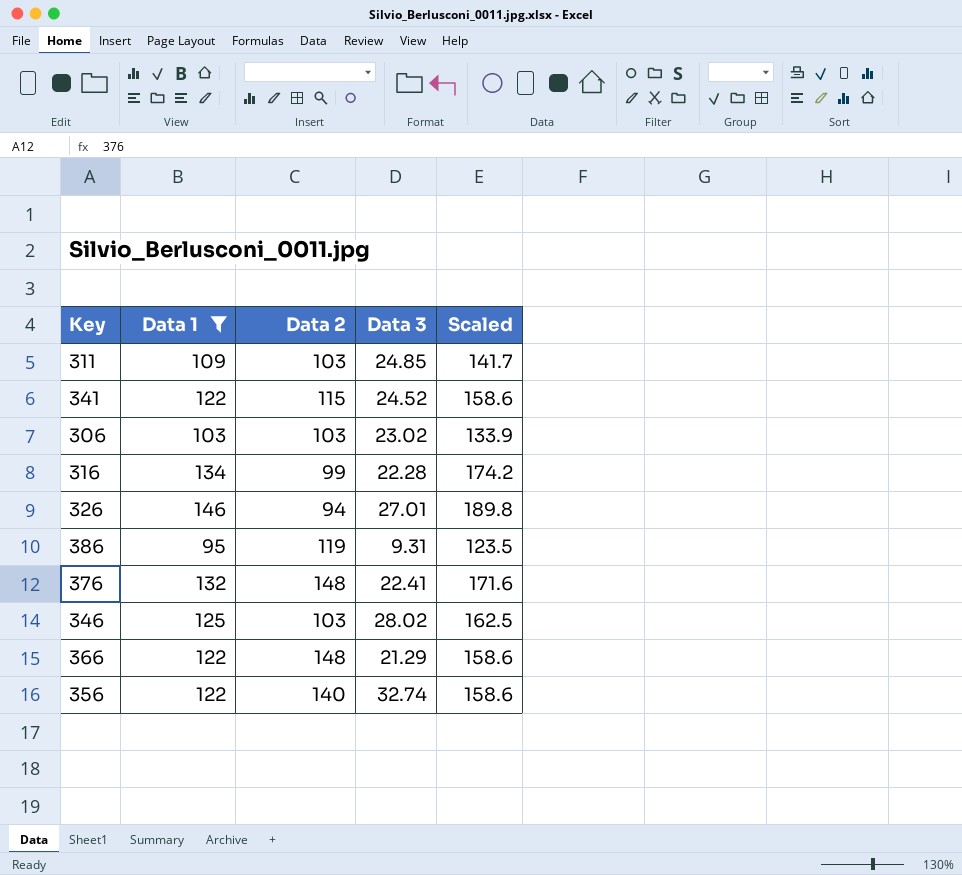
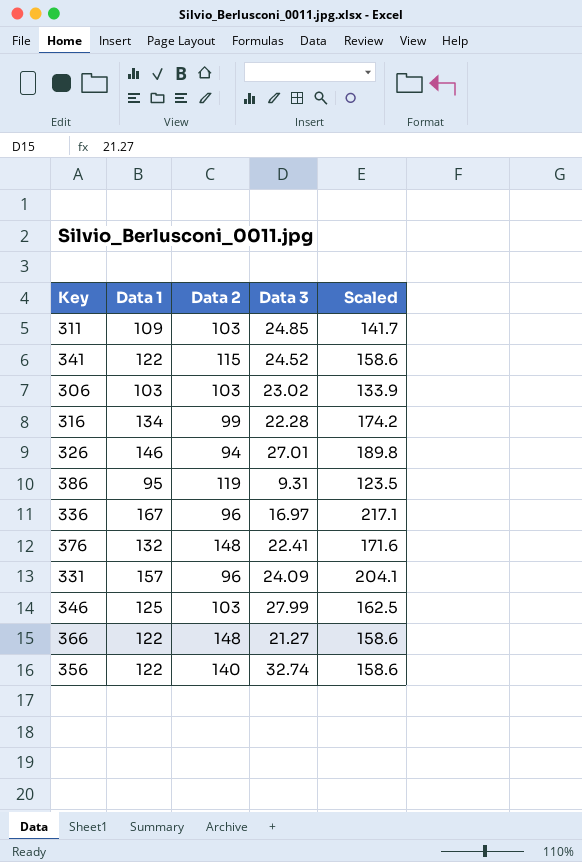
filter: Data 1 <= 146 -> none
346 | Data 3: 28.02 -> 27.99
366 | Data 3: 21.29 -> 21.27

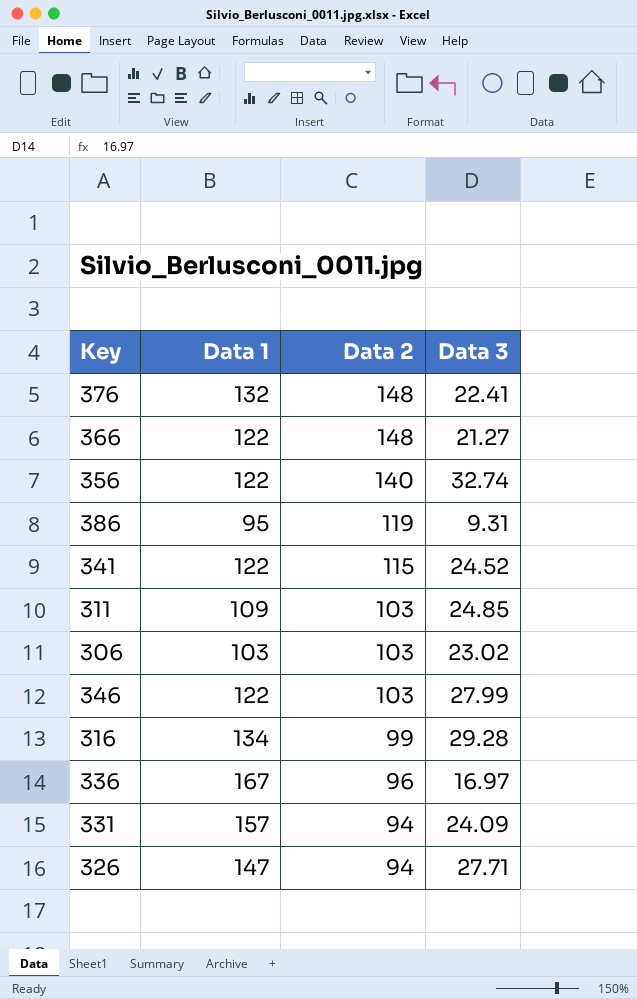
row order: none -> Data 2 descending
column Scaled | formula: [Data 1] * 1.3 -> none
346 | Data 1: 125 -> 122
316 | Data 3: 22.28 -> 29.28
331 | Data 2: 96 -> 94
326 | Data 1: 146 -> 147
326 | Data 3: 27.01 -> 27.71

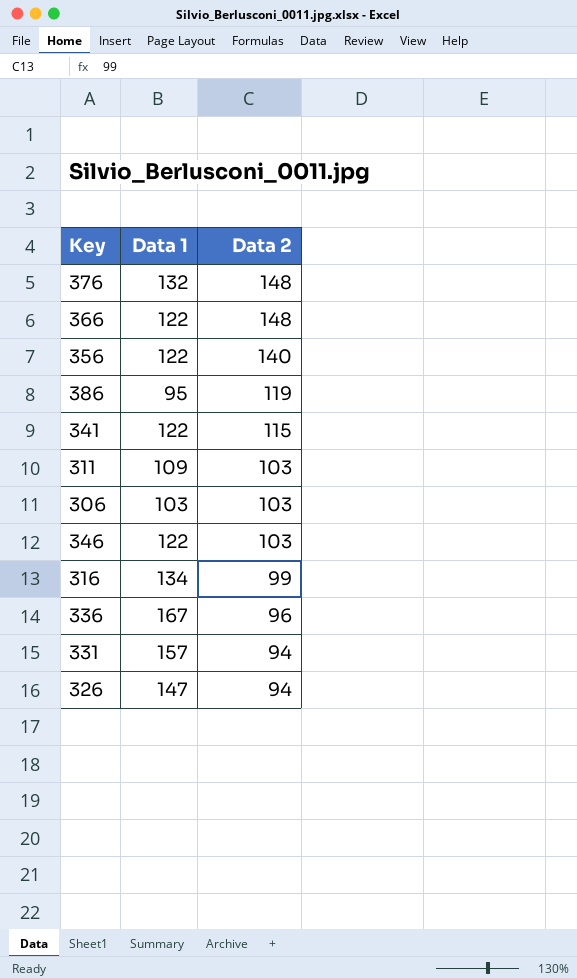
column Data 3 | position: 4 -> none

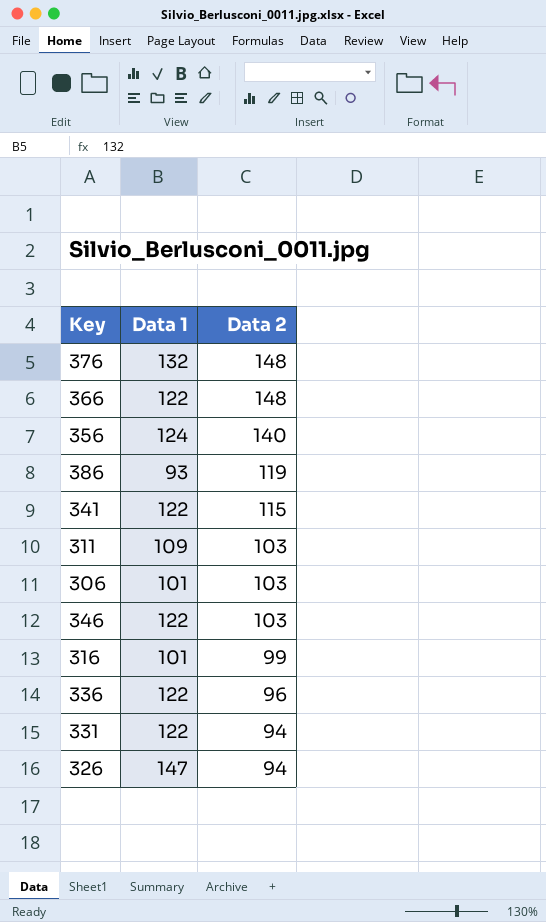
356 | Data 1: 122 -> 124
386 | Data 1: 95 -> 93
306 | Data 1: 103 -> 101
316 | Data 1: 134 -> 101
336 | Data 1: 167 -> 122
331 | Data 1: 157 -> 122

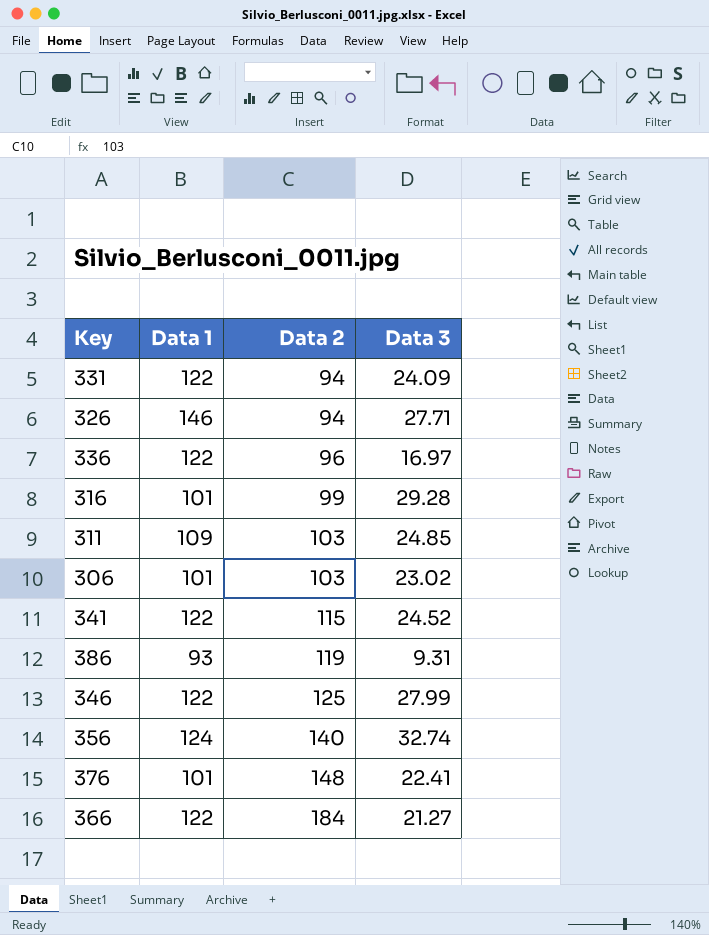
row order: Data 2 descending -> Data 2 ascending
column Data 3 | position: none -> 4
326 | Data 1: 147 -> 146
346 | Data 2: 103 -> 125
376 | Data 1: 132 -> 101
366 | Data 2: 148 -> 184

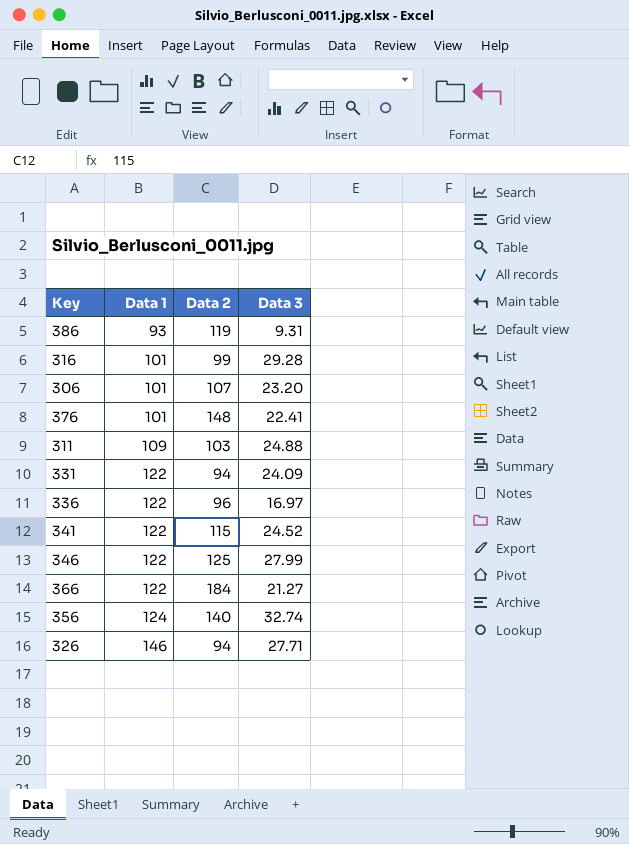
row order: Data 2 ascending -> Data 1 ascending
306 | Data 2: 103 -> 107
306 | Data 3: 23.02 -> 23.20
311 | Data 3: 24.85 -> 24.88

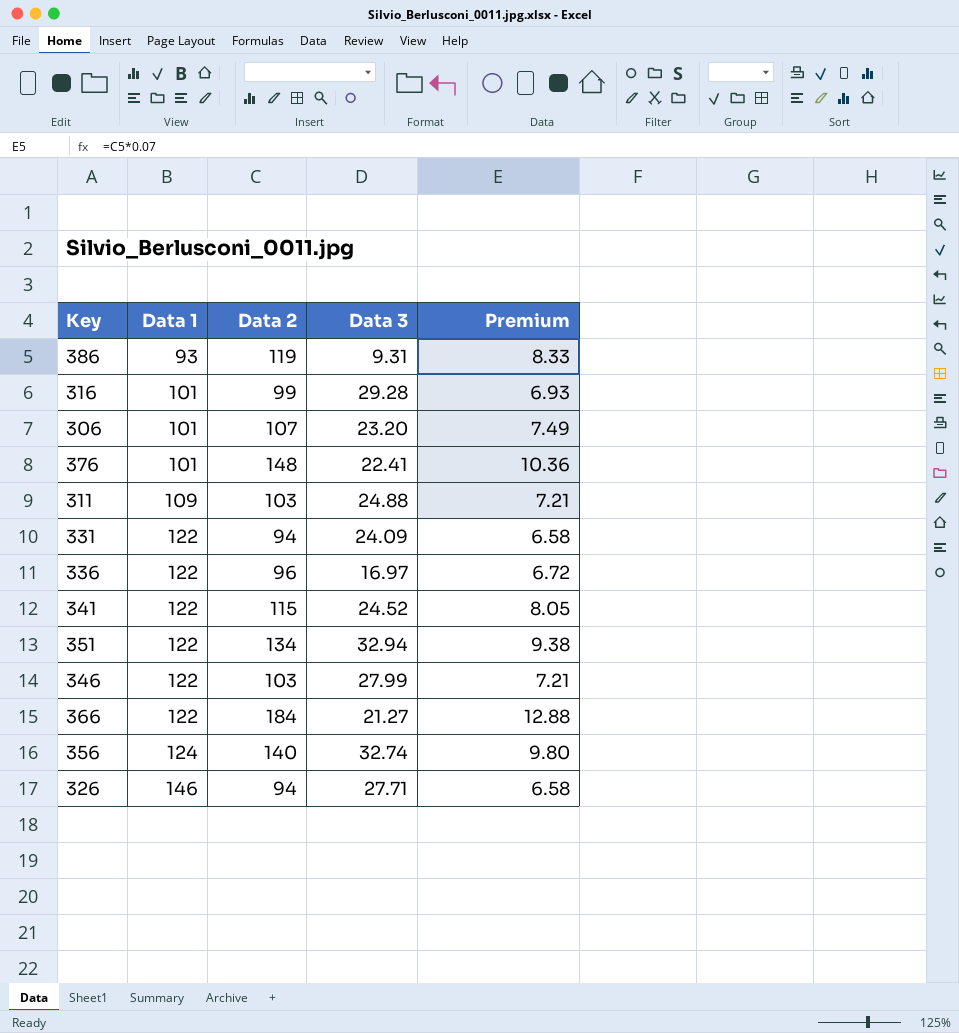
column Premium | formula: none -> [Data 2] * 0.07
row 351: none -> 122 | 134 | 32.94 | 9.38
346 | Data 2: 125 -> 103

